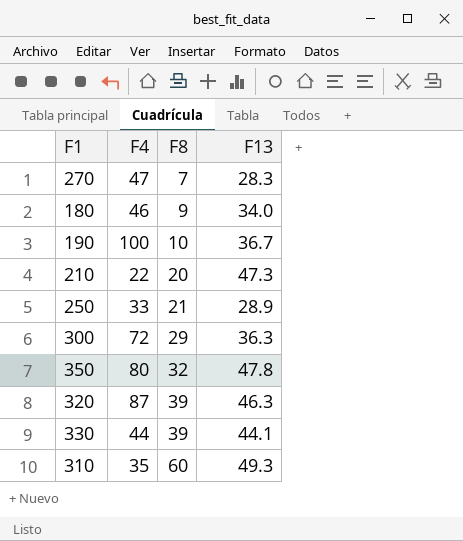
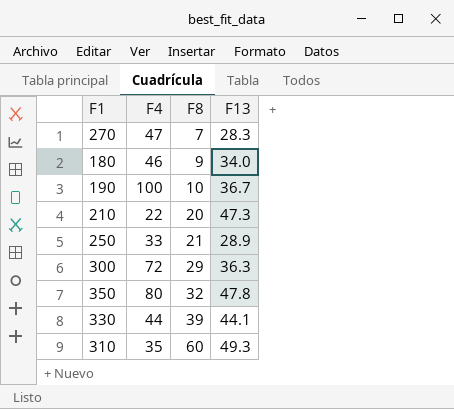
row 320: 87 | 39 | 46.3 -> none

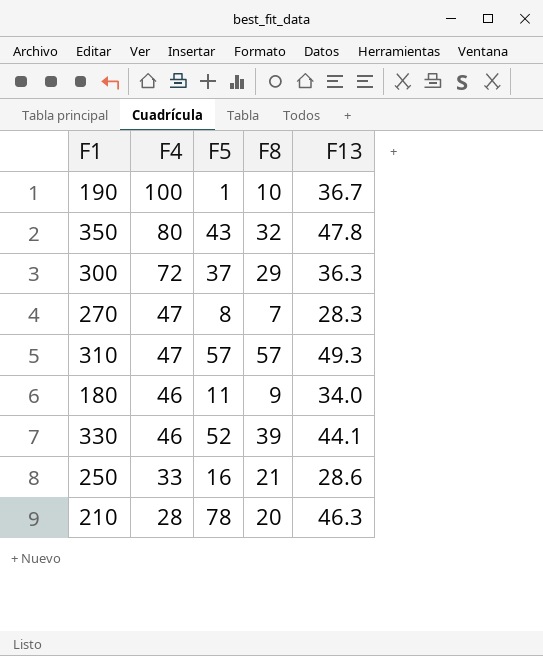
row order: F8 ascending -> F4 descending
column F5 | position: none -> 3
310 | F4: 35 -> 47
310 | F8: 60 -> 57
330 | F4: 44 -> 46
250 | F13: 28.9 -> 28.6
210 | F4: 22 -> 28
210 | F13: 47.3 -> 46.3

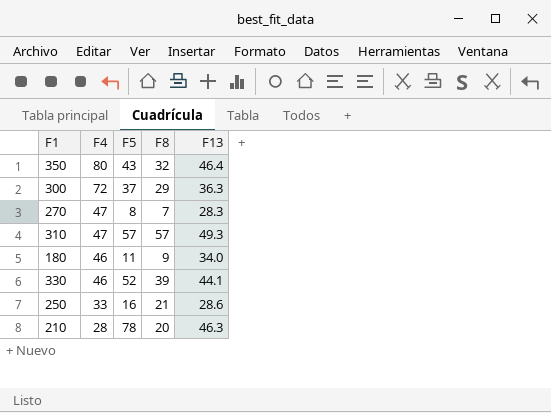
row 190: 100 | 1 | 10 | 36.7 -> none
350 | F13: 47.8 -> 46.4

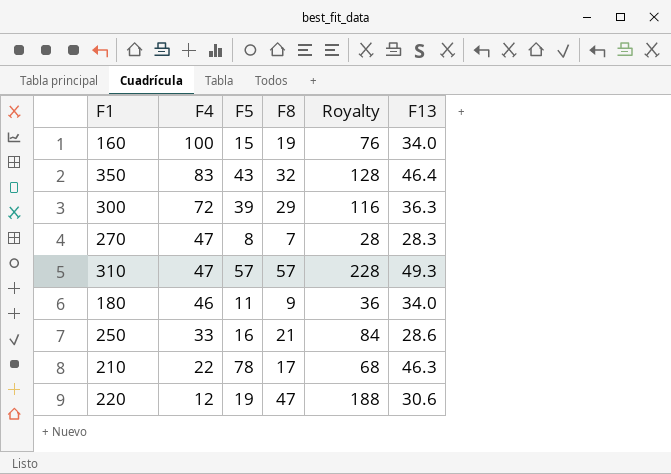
column Royalty | formula: none -> [F8] * 4
row 330: 46 | 52 | 39 | 44.1 -> none
row 160: none -> 100 | 15 | 19 | 76 | 34.0
350 | F4: 80 -> 83
300 | F5: 37 -> 39
210 | F4: 28 -> 22
210 | F8: 20 -> 17
row 220: none -> 12 | 19 | 47 | 188 | 30.6

